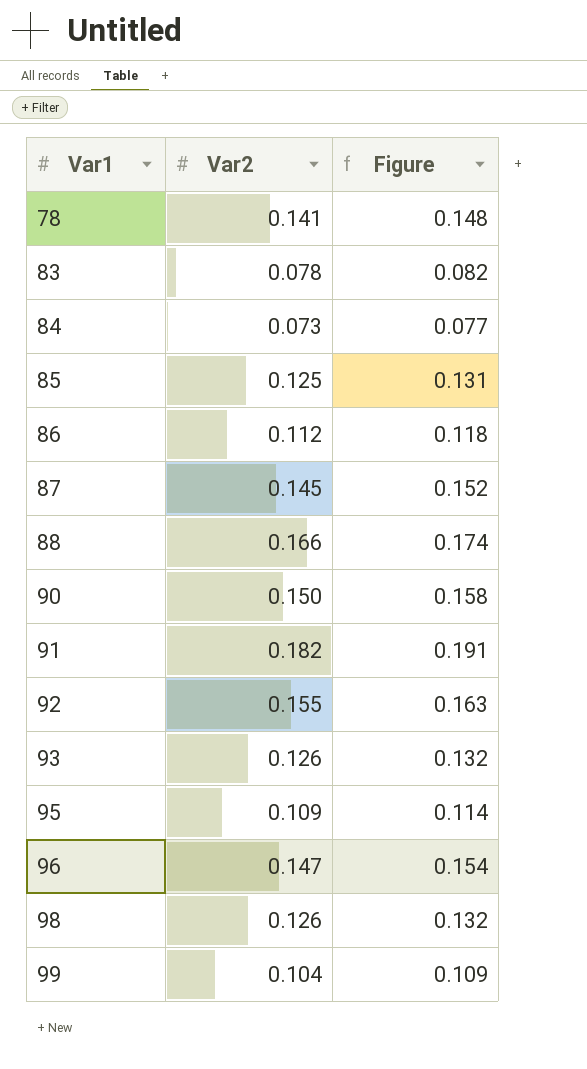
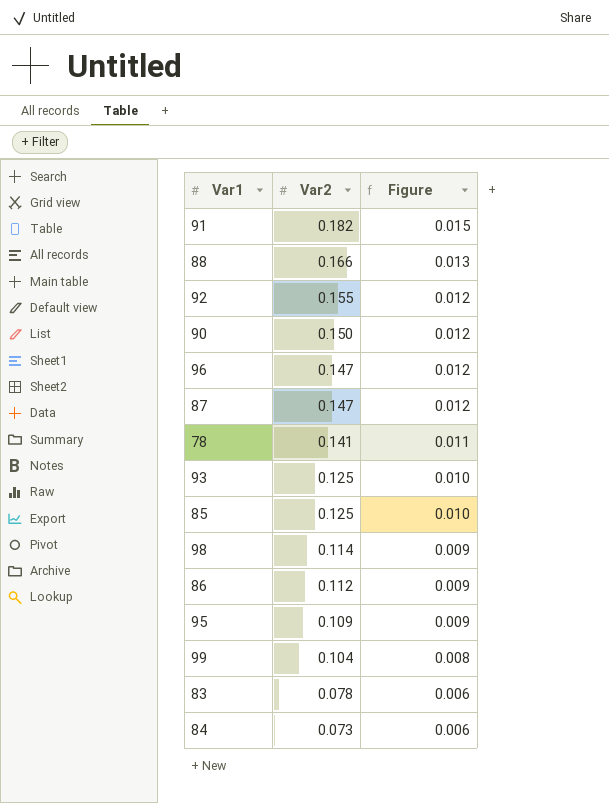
row order: Var1 ascending -> Var2 descending
column Figure | formula: [Var2] * 1.05 -> [Var2] * 0.08
87 | Var2: 0.145 -> 0.147
93 | Var2: 0.126 -> 0.125
98 | Var2: 0.126 -> 0.114

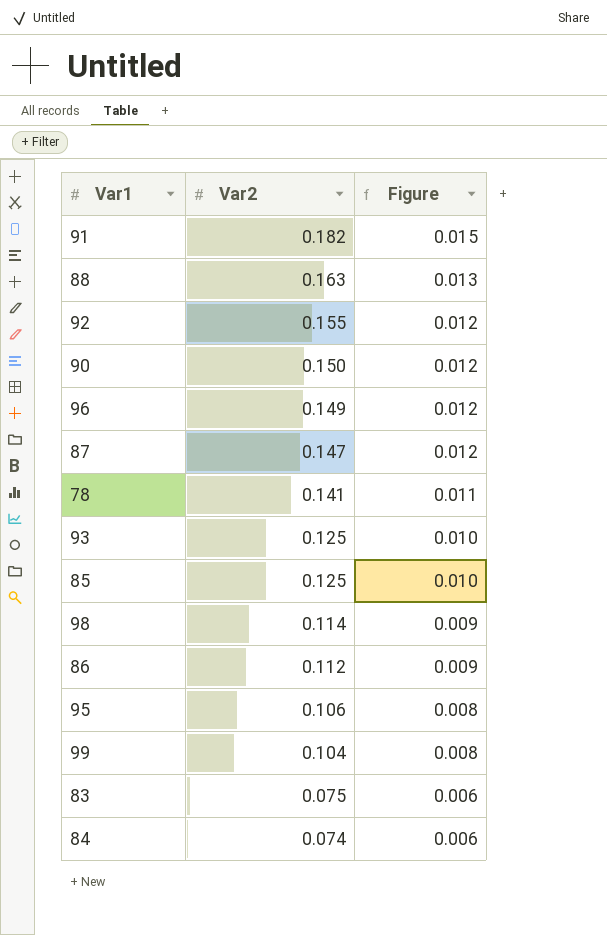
88 | Var2: 0.166 -> 0.163
96 | Var2: 0.147 -> 0.149
95 | Var2: 0.109 -> 0.106
95 | Figure: 0.009 -> 0.008
83 | Var2: 0.078 -> 0.075
84 | Var2: 0.073 -> 0.074

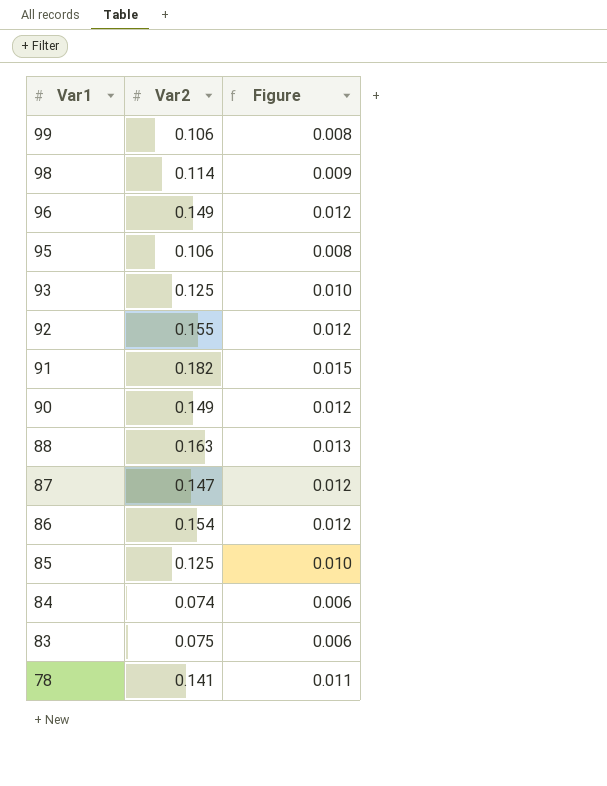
row order: Var2 descending -> Var1 descending
99 | Var2: 0.104 -> 0.106
90 | Var2: 0.150 -> 0.149
86 | Var2: 0.112 -> 0.154
86 | Figure: 0.009 -> 0.012

